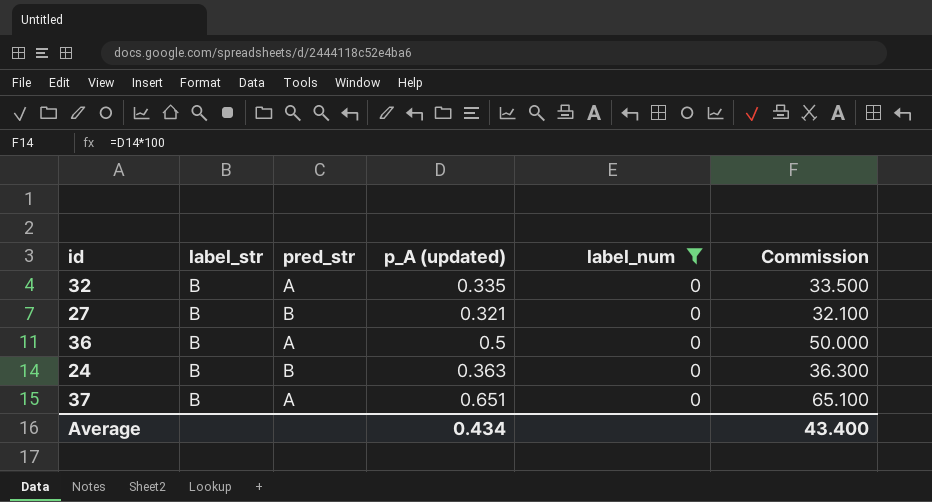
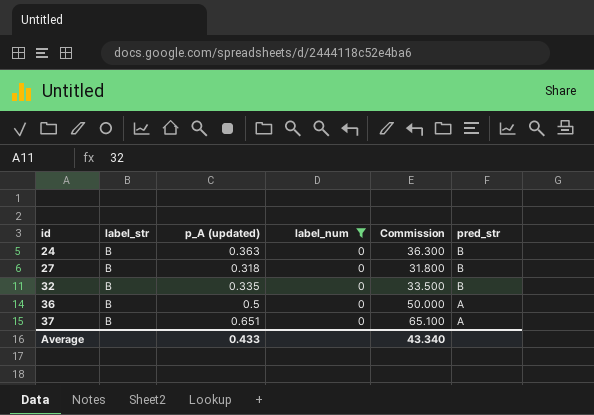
row order: none -> id ascending
column pred_str | position: 3 -> 6
27 | p_A (updated): 0.321 -> 0.318
27 | Commission: 32.100 -> 31.800
32 | pred_str: A -> B
Average | p_A (updated): 0.434 -> 0.433
Average | Commission: 43.400 -> 43.340

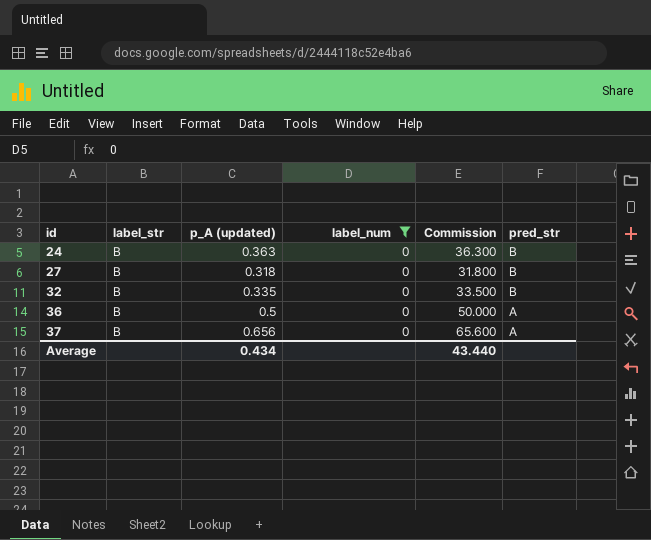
37 | p_A (updated): 0.651 -> 0.656
37 | Commission: 65.100 -> 65.600
Average | p_A (updated): 0.433 -> 0.434
Average | Commission: 43.340 -> 43.440

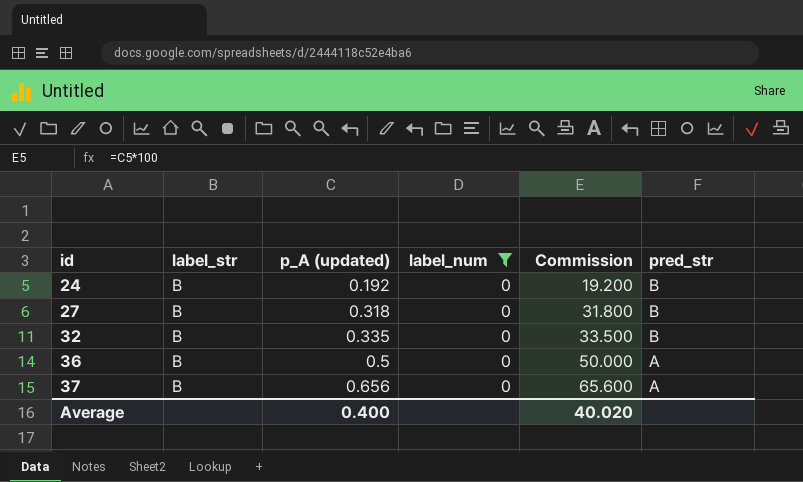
24 | p_A (updated): 0.363 -> 0.192
24 | Commission: 36.300 -> 19.200
Average | p_A (updated): 0.434 -> 0.400
Average | Commission: 43.440 -> 40.020

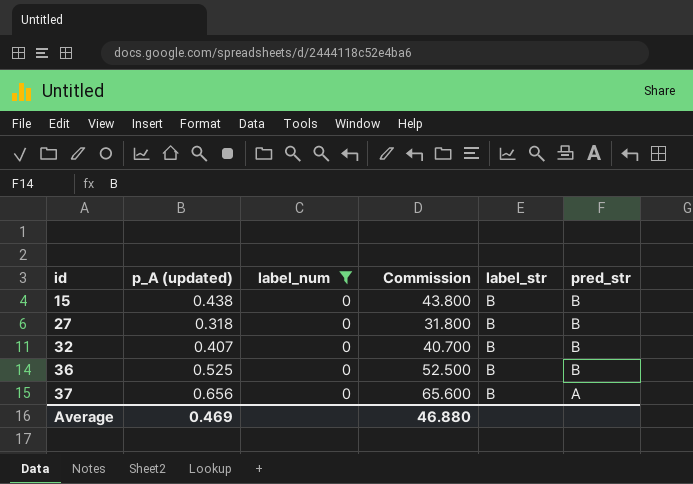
column label_str | position: 2 -> 5
row 24: B | 0.192 | 0 | 19.200 | B -> none
row 15: none -> 0.438 | 0 | 43.800 | B | B
32 | p_A (updated): 0.335 -> 0.407
32 | Commission: 33.500 -> 40.700
36 | p_A (updated): 0.5 -> 0.525
36 | Commission: 50.000 -> 52.500
36 | pred_str: A -> B
Average | p_A (updated): 0.400 -> 0.469
Average | Commission: 40.020 -> 46.880

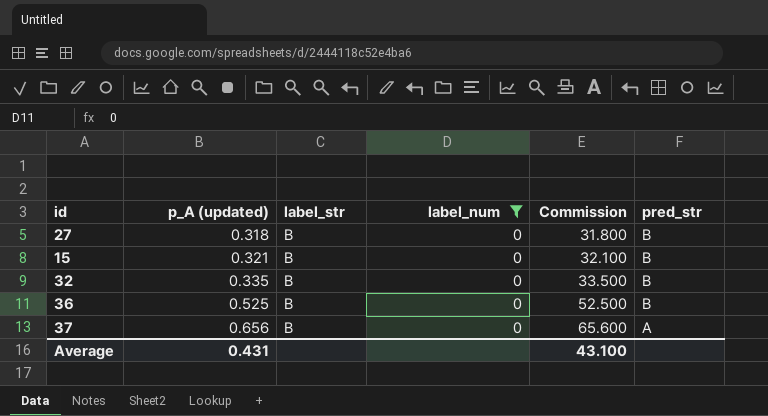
row order: id ascending -> p_A (updated) ascending
column label_str | position: 5 -> 3
15 | p_A (updated): 0.438 -> 0.321
15 | Commission: 43.800 -> 32.100
32 | p_A (updated): 0.407 -> 0.335
32 | Commission: 40.700 -> 33.500
Average | p_A (updated): 0.469 -> 0.431
Average | Commission: 46.880 -> 43.100

